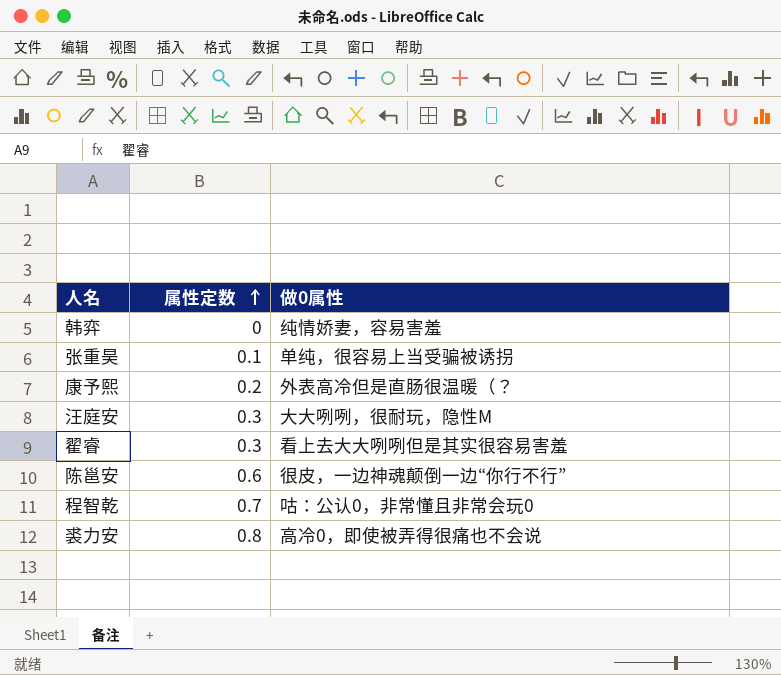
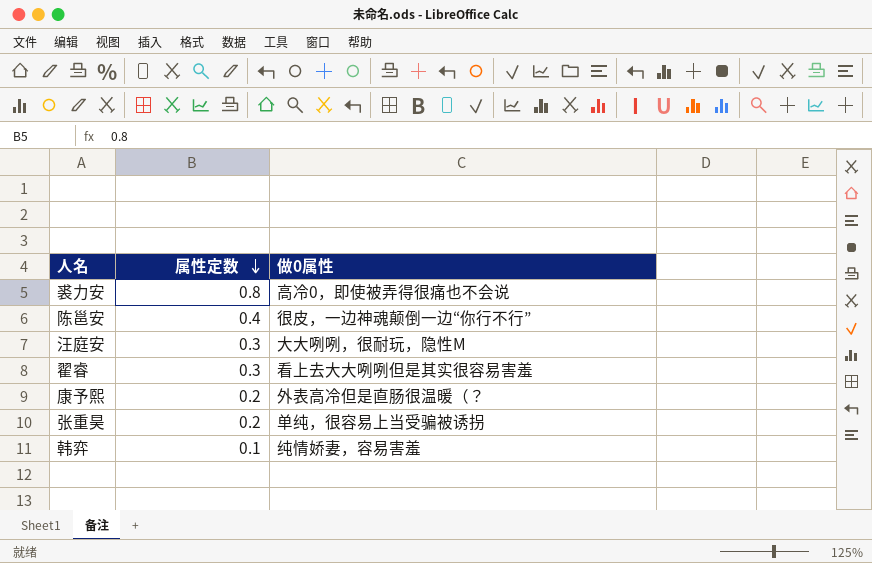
row order: 属性定数 ascending -> 属性定数 descending
row 程智乾: 0.7 | 咕：公认0，非常懂且非常会玩0 -> none
陈邕安 | 属性定数: 0.6 -> 0.4
张重昊 | 属性定数: 0.1 -> 0.2
韩弈 | 属性定数: 0 -> 0.1

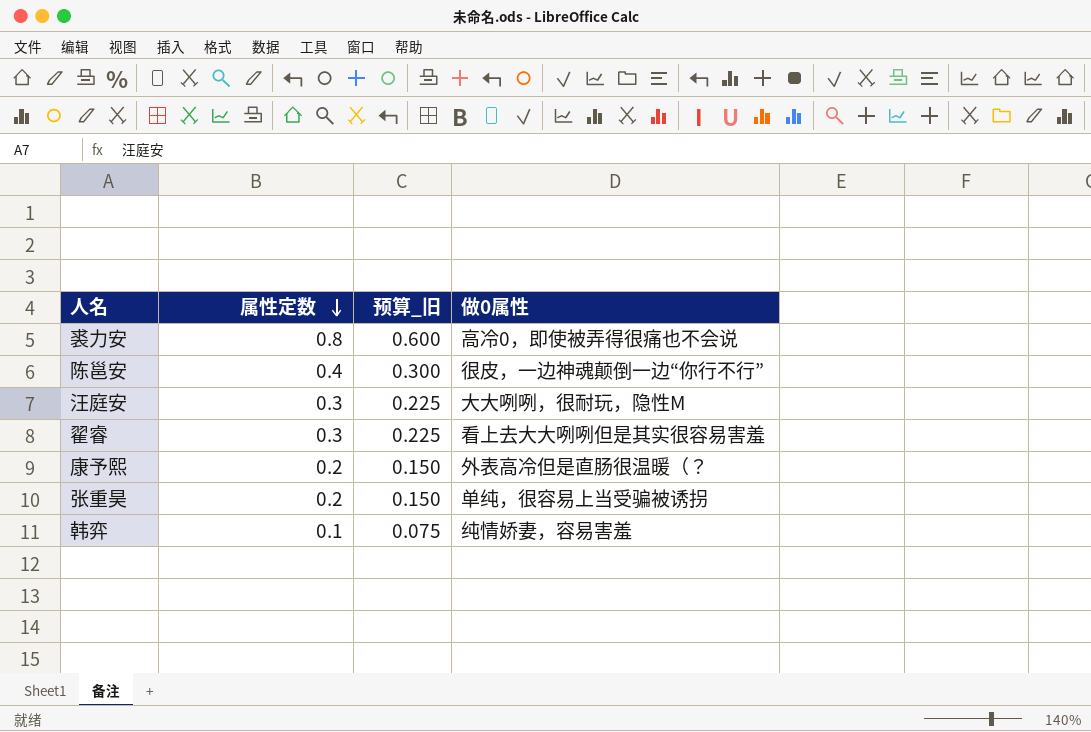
column 预算_旧 | formula: none -> [属性定数] * 0.75

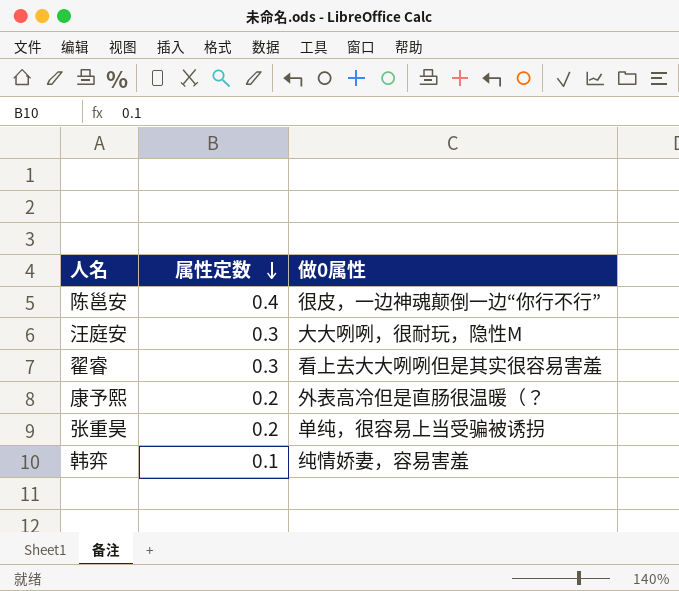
column 预算_旧 | formula: [属性定数] * 0.75 -> none
row 裘力安: 0.8 | 0.600 | 高冷0，即使被弄得很痛也不会说 -> none

